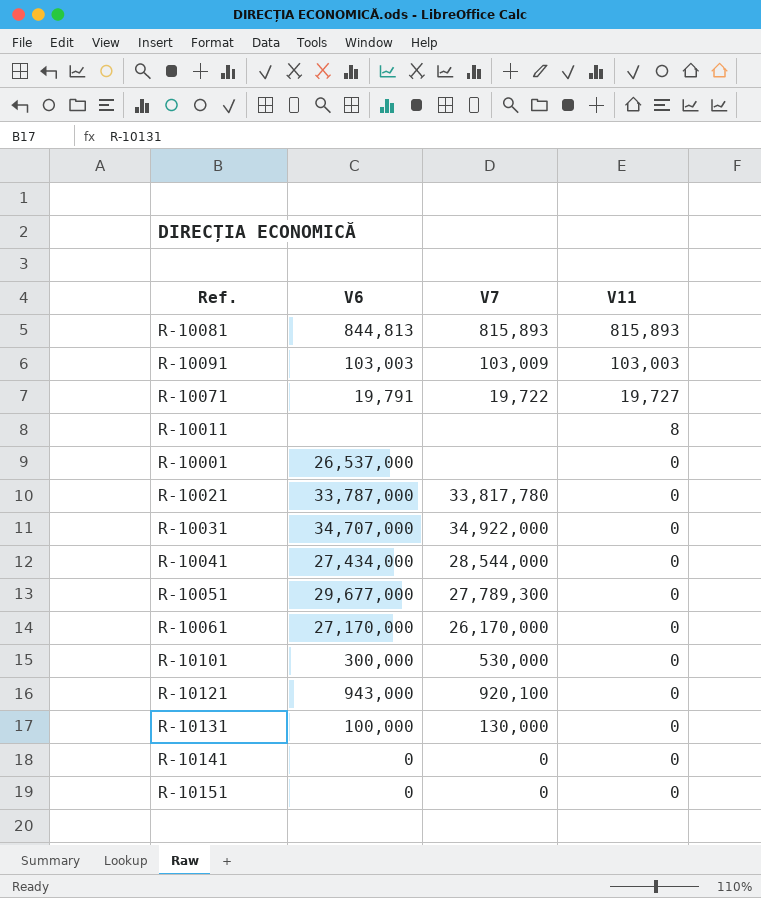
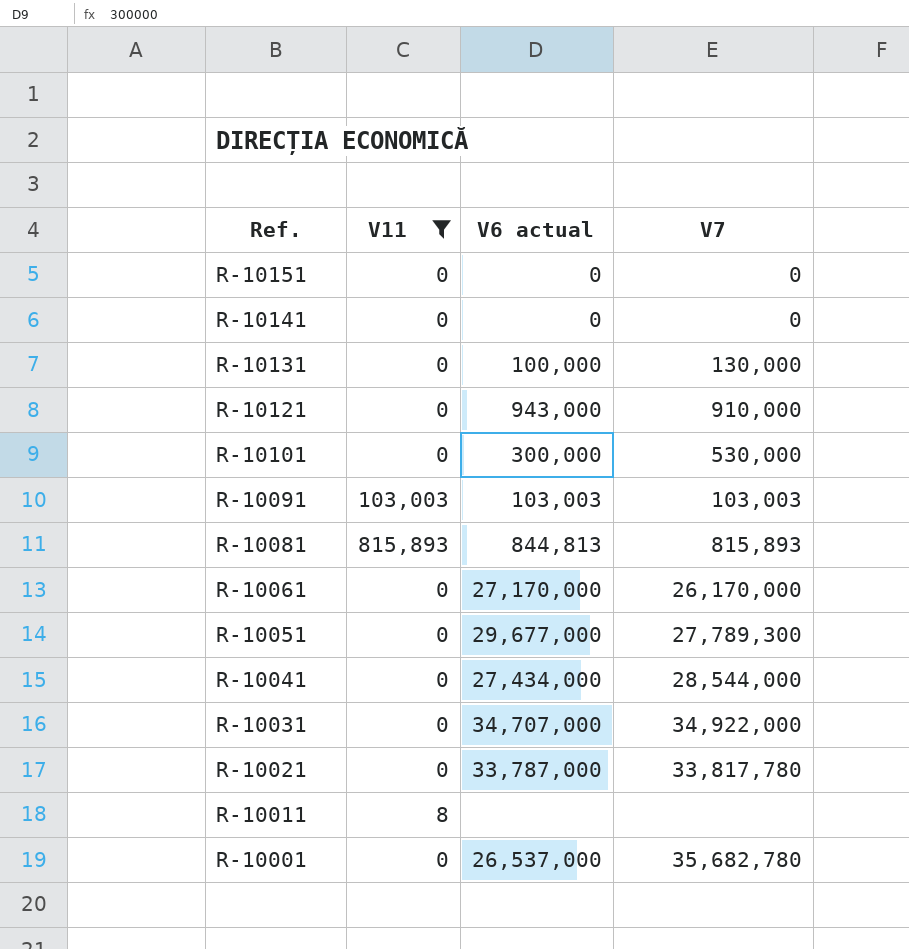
filter: none -> V11 != 19,727
row order: V11 descending -> Ref. descending
column V11 | position: 4 -> 2
column name: V6 -> V6 actual
R-10121 | V7: 920,100 -> 910,000
R-10091 | V7: 103,009 -> 103,003
R-10001 | V7: none -> 35,682,780

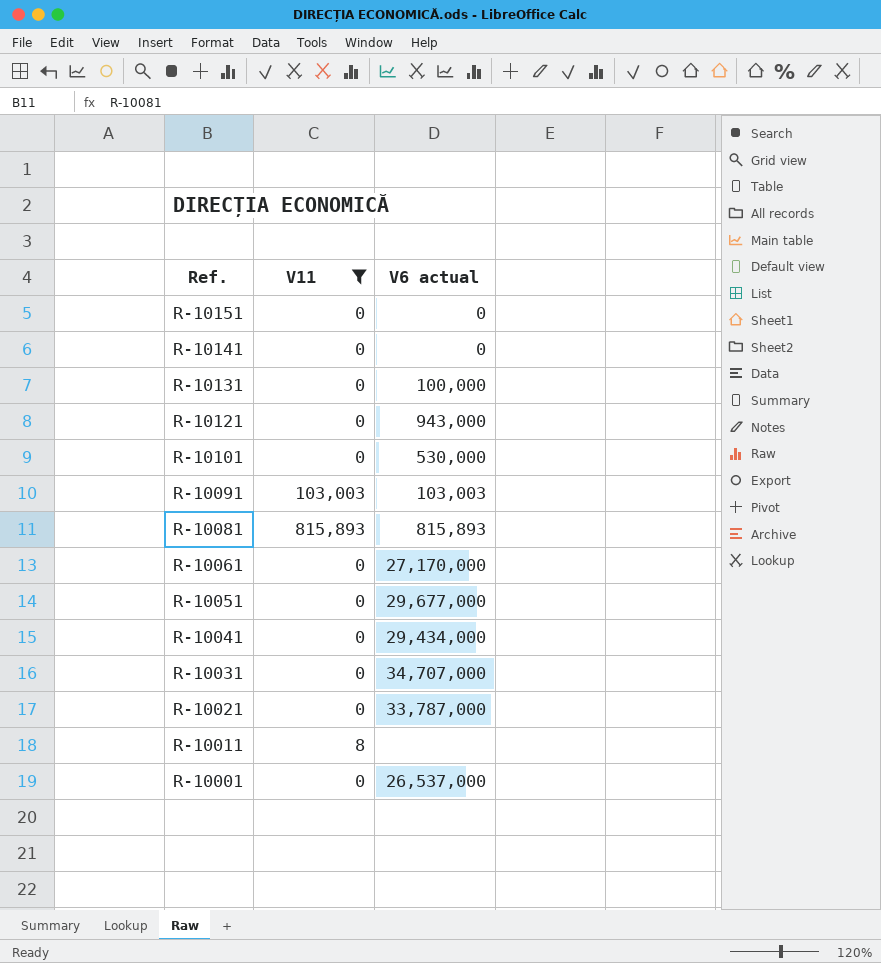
column V7 | position: 4 -> none
R-10101 | V6 actual: 300,000 -> 530,000
R-10081 | V6 actual: 844,813 -> 815,893
R-10041 | V6 actual: 27,434,000 -> 29,434,000

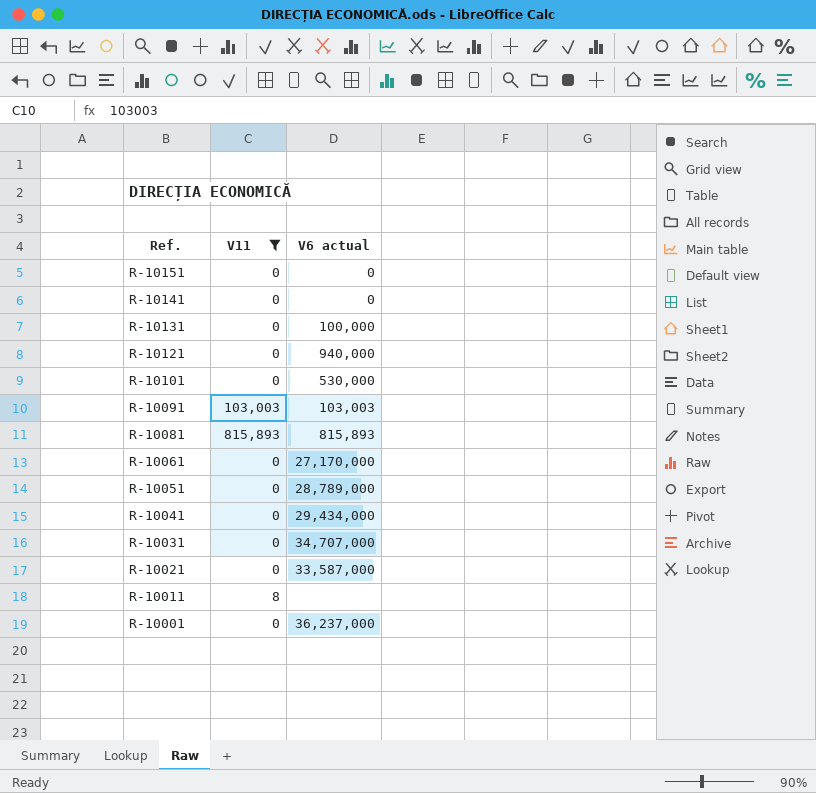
R-10121 | V6 actual: 943,000 -> 940,000
R-10051 | V6 actual: 29,677,000 -> 28,789,000
R-10021 | V6 actual: 33,787,000 -> 33,587,000
R-10001 | V6 actual: 26,537,000 -> 36,237,000

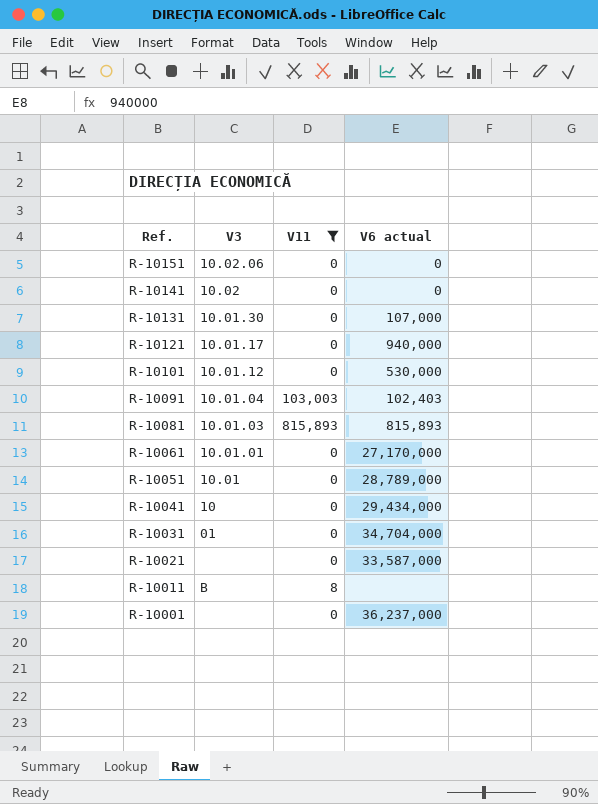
column V3 | position: none -> 2
R-10131 | V6 actual: 100,000 -> 107,000
R-10091 | V6 actual: 103,003 -> 102,403
R-10031 | V6 actual: 34,707,000 -> 34,704,000

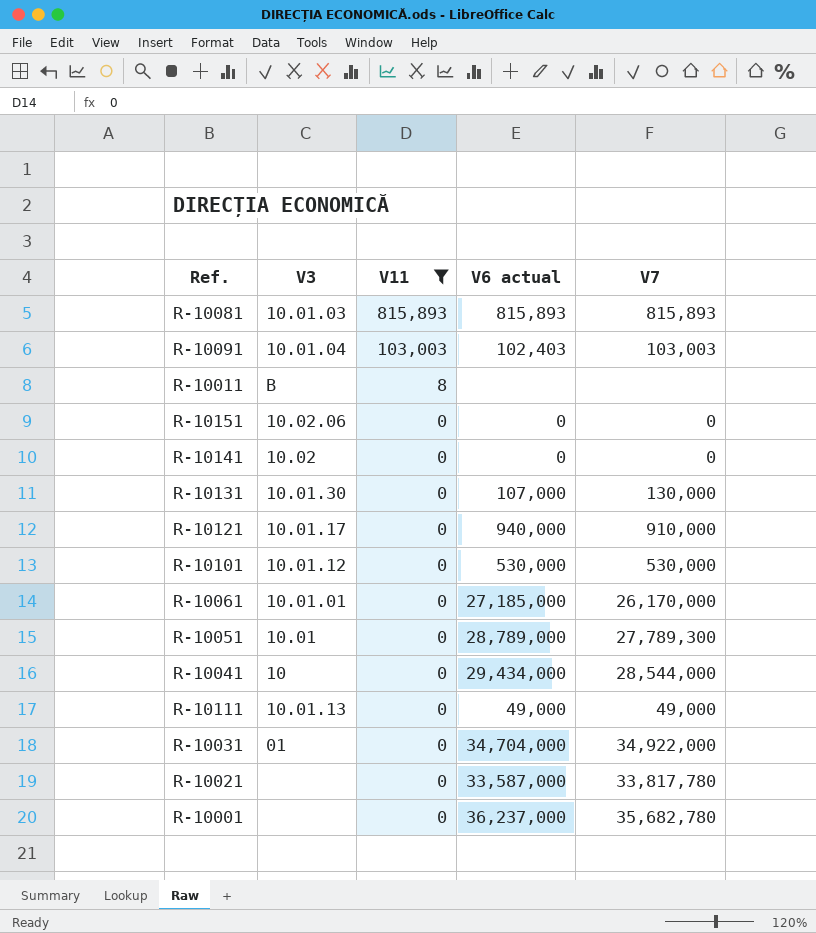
row order: Ref. descending -> V11 descending
column V7 | position: none -> 5
R-10061 | V6 actual: 27,170,000 -> 27,185,000
row R-10111: none -> 10.01.13 | 0 | 49,000 | 49,000

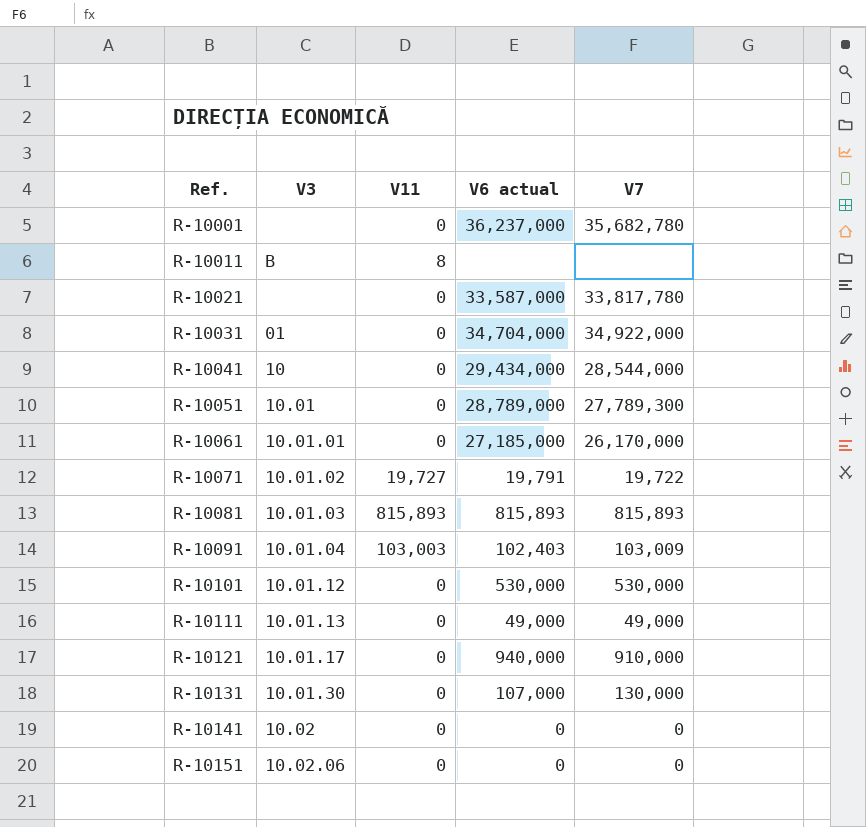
filter: V11 != 19,727 -> none
row order: V11 descending -> Ref. ascending
R-10091 | V7: 103,003 -> 103,009

